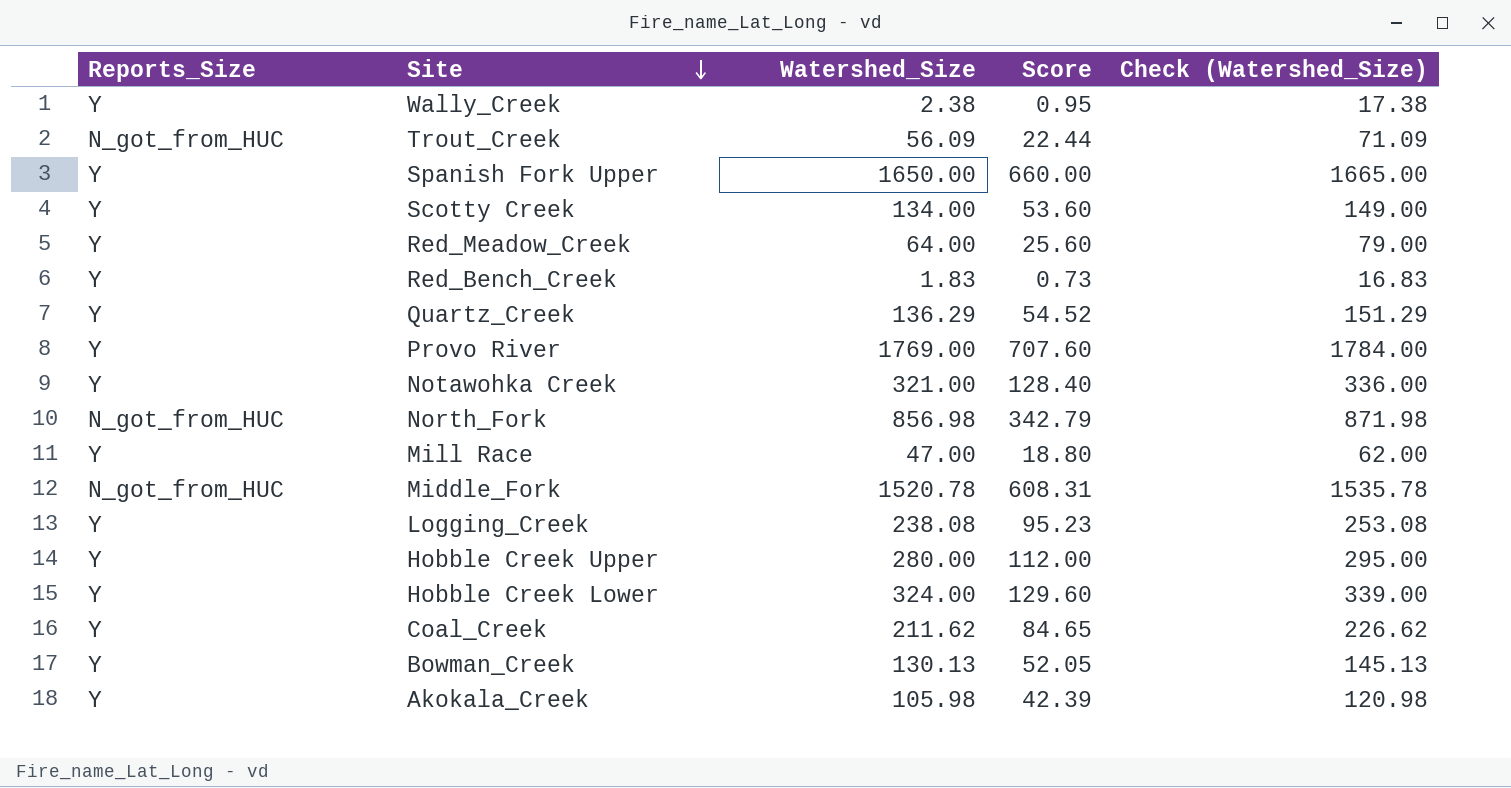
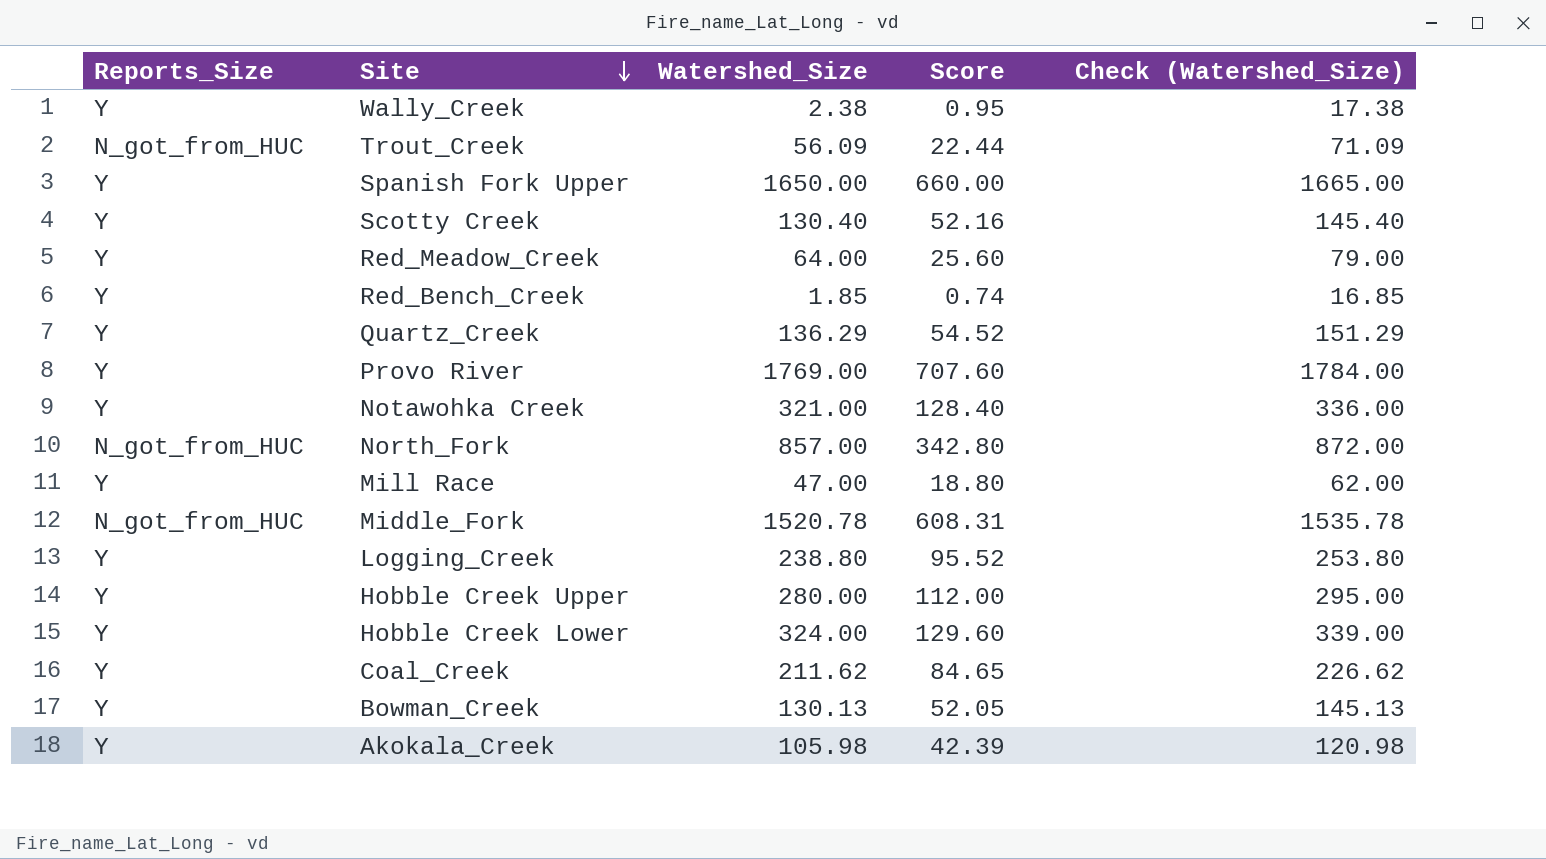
Scotty Creek | Watershed_Size: 134.00 -> 130.40
Scotty Creek | Score: 53.60 -> 52.16
Scotty Creek | Check (Watershed_Size): 149.00 -> 145.40
Red_Bench_Creek | Watershed_Size: 1.83 -> 1.85
Red_Bench_Creek | Score: 0.73 -> 0.74
Red_Bench_Creek | Check (Watershed_Size): 16.83 -> 16.85
North_Fork | Watershed_Size: 856.98 -> 857.00
North_Fork | Score: 342.79 -> 342.80
North_Fork | Check (Watershed_Size): 871.98 -> 872.00
Logging_Creek | Watershed_Size: 238.08 -> 238.80
Logging_Creek | Score: 95.23 -> 95.52
Logging_Creek | Check (Watershed_Size): 253.08 -> 253.80

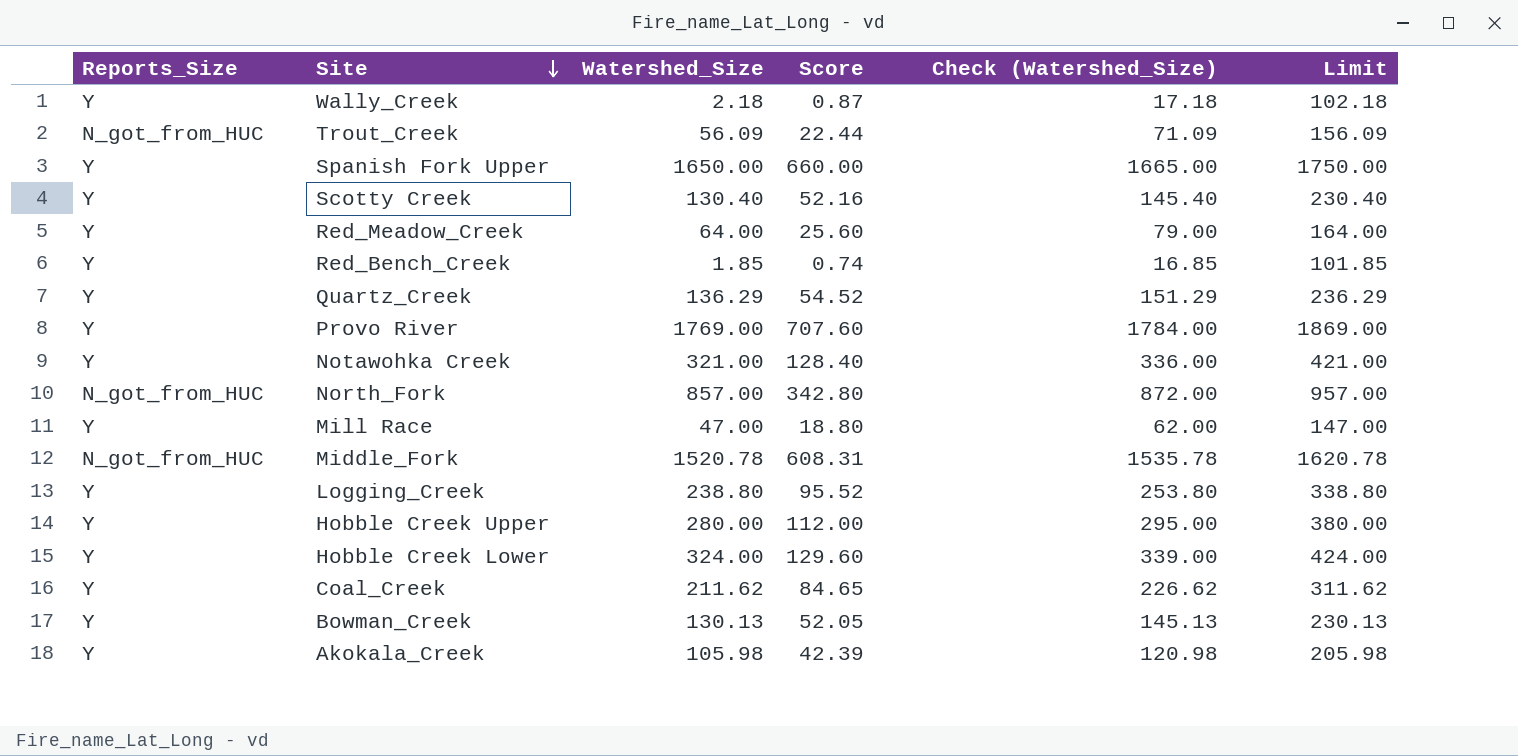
column Limit | formula: none -> [Watershed_Size] + 100
Wally_Creek | Watershed_Size: 2.38 -> 2.18
Wally_Creek | Score: 0.95 -> 0.87
Wally_Creek | Check (Watershed_Size): 17.38 -> 17.18

